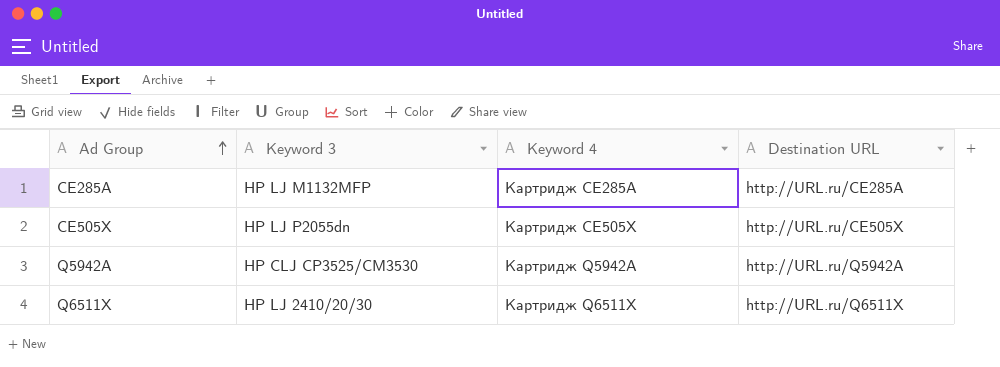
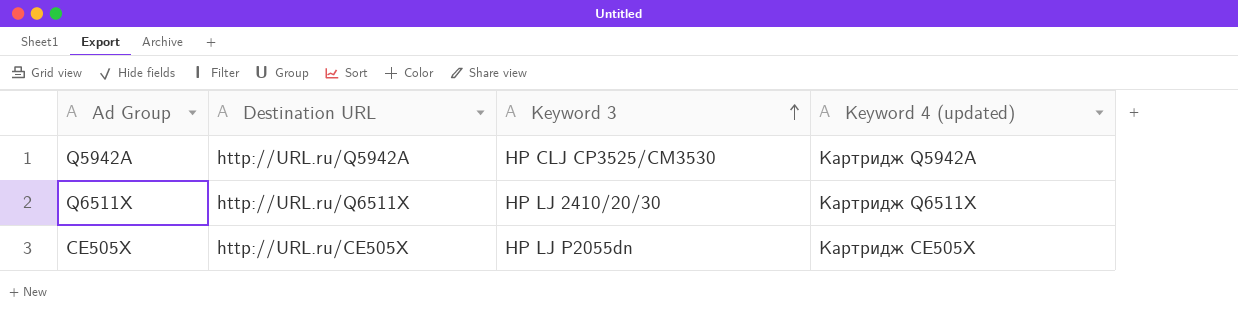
row order: Ad Group ascending -> Keyword 3 ascending
column Destination URL | position: 4 -> 2
column name: Keyword 4 -> Keyword 4 (updated)
row CE285A: HP LJ M1132MFP | Картридж CE285A | http://URL.ru/CE285A -> none

